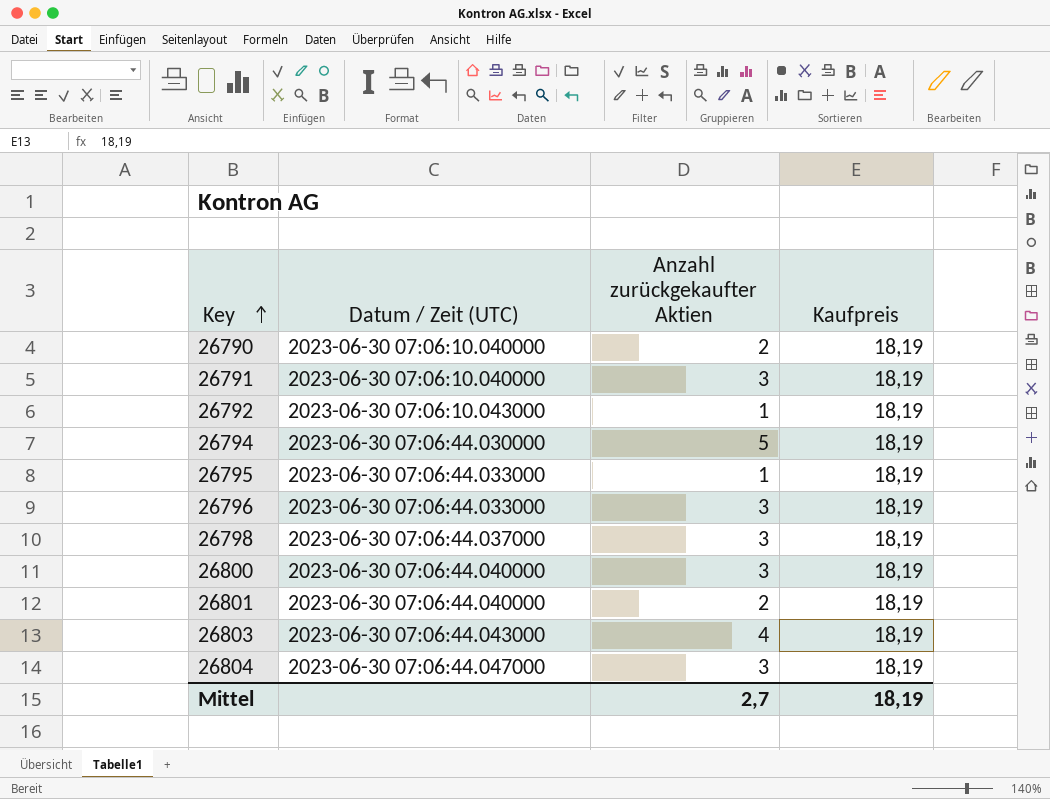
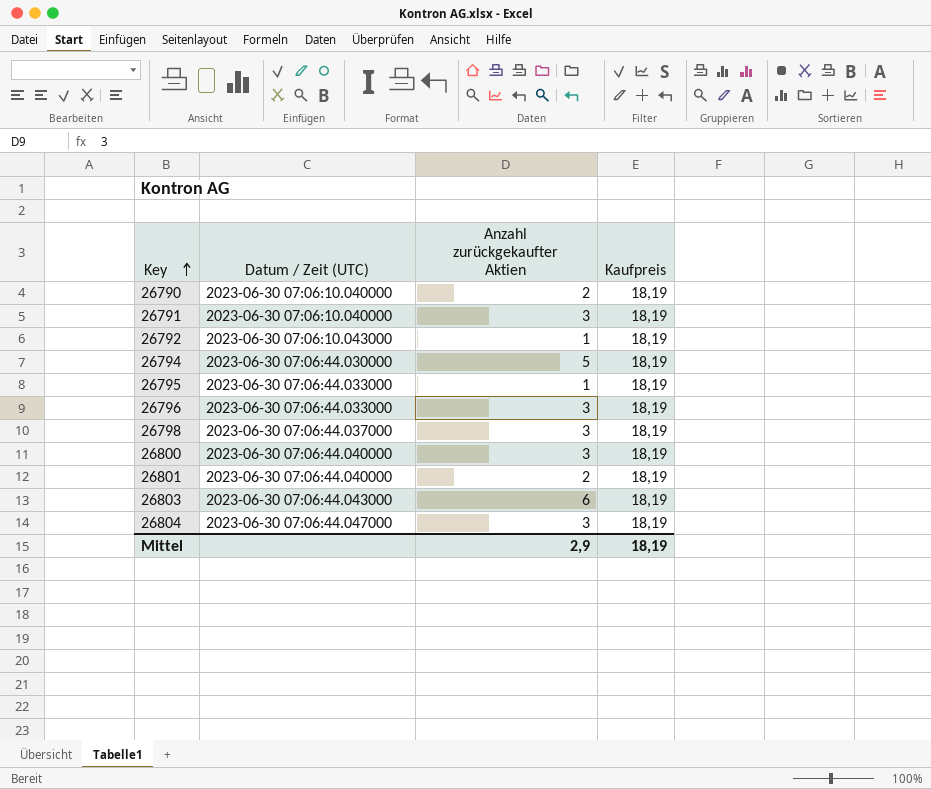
26803 | Anzahl zurückgekaufter Aktien: 4 -> 6
Mittel | Anzahl zurückgekaufter Aktien: 2,7 -> 2,9

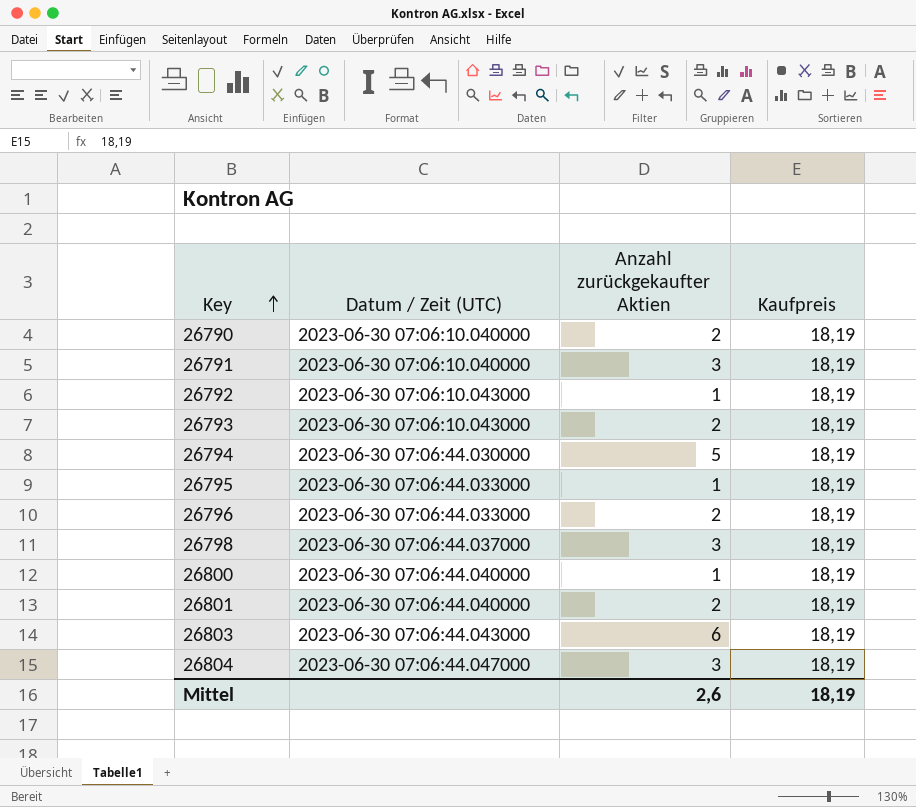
row 26793: none -> 2023-06-30 07:06:10.043000 | 2 | 18,19
26796 | Anzahl zurückgekaufter Aktien: 3 -> 2
26800 | Anzahl zurückgekaufter Aktien: 3 -> 1
Mittel | Anzahl zurückgekaufter Aktien: 2,9 -> 2,6

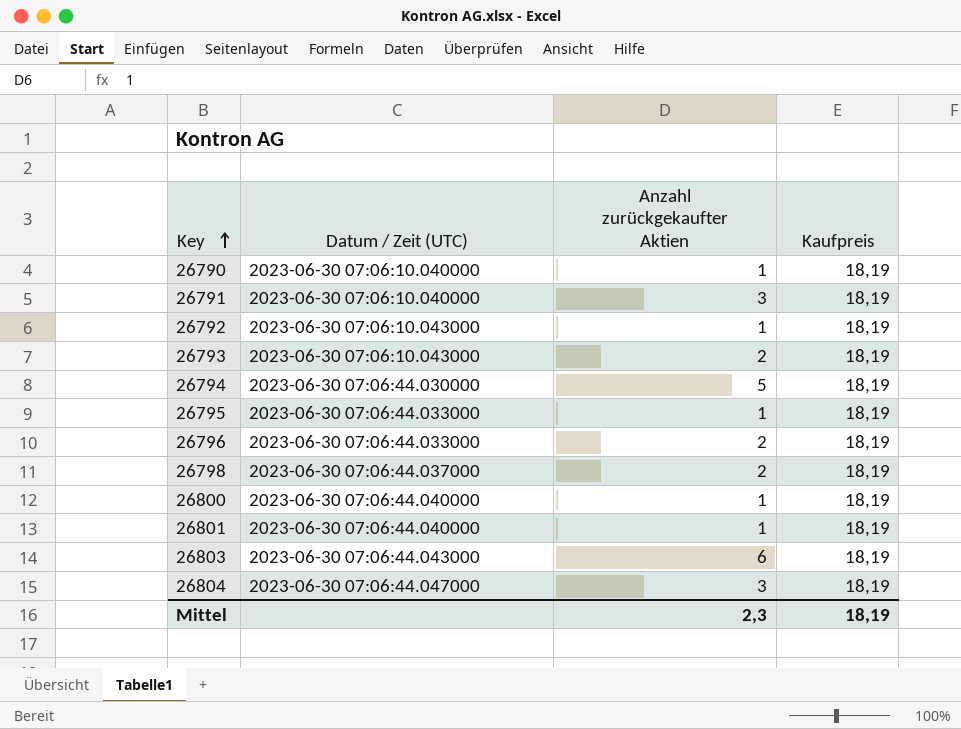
26790 | Anzahl zurückgekaufter Aktien: 2 -> 1
26798 | Anzahl zurückgekaufter Aktien: 3 -> 2
26801 | Anzahl zurückgekaufter Aktien: 2 -> 1
Mittel | Anzahl zurückgekaufter Aktien: 2,6 -> 2,3

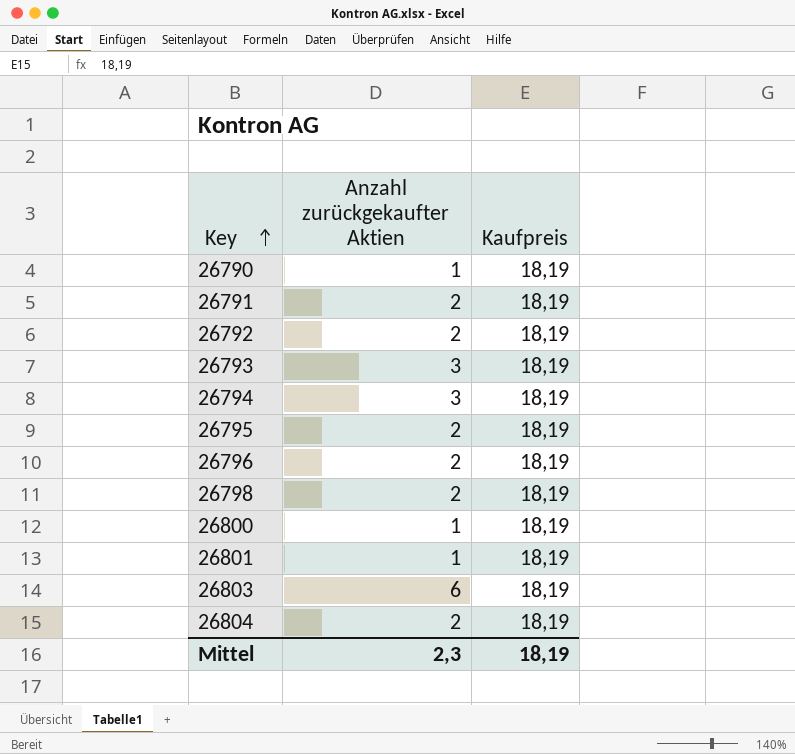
column Datum / Zeit (UTC) | position: 2 -> none
26791 | Anzahl zurückgekaufter Aktien: 3 -> 2
26792 | Anzahl zurückgekaufter Aktien: 1 -> 2
26793 | Anzahl zurückgekaufter Aktien: 2 -> 3
26794 | Anzahl zurückgekaufter Aktien: 5 -> 3
26795 | Anzahl zurückgekaufter Aktien: 1 -> 2
26804 | Anzahl zurückgekaufter Aktien: 3 -> 2

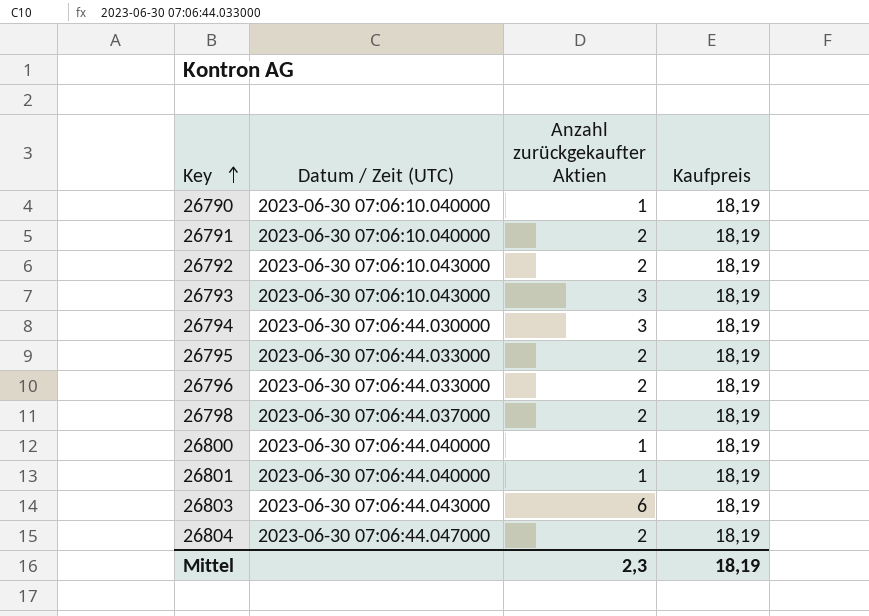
column Datum / Zeit (UTC) | position: none -> 2

